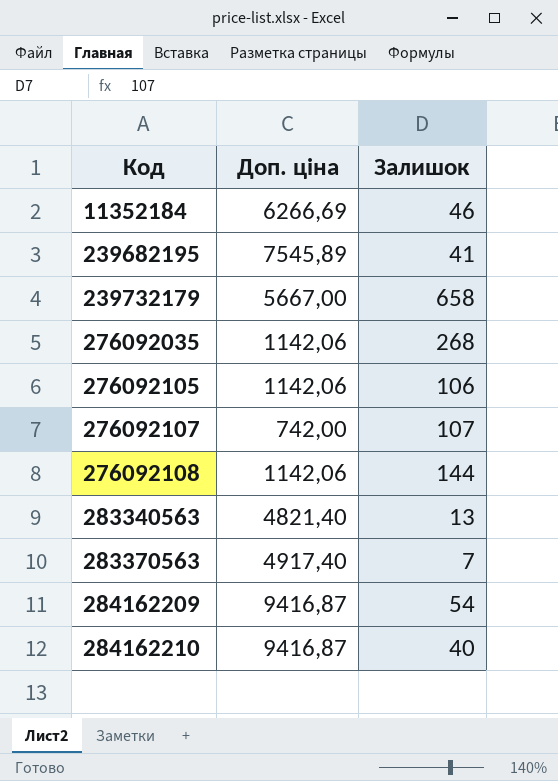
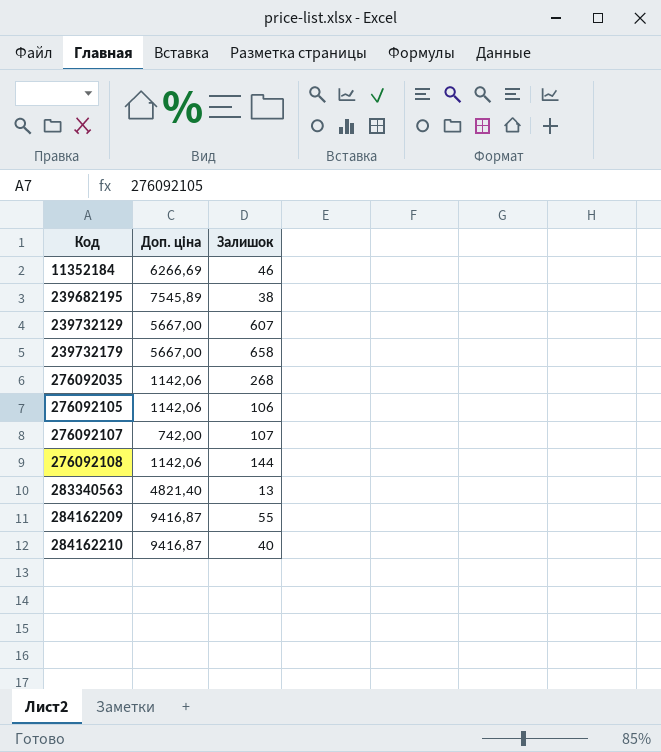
row 283370563: 4917,40 | 7 -> none
239682195 | Залишок: 41 -> 38
row 239732129: none -> 5667,00 | 607
284162209 | Залишок: 54 -> 55

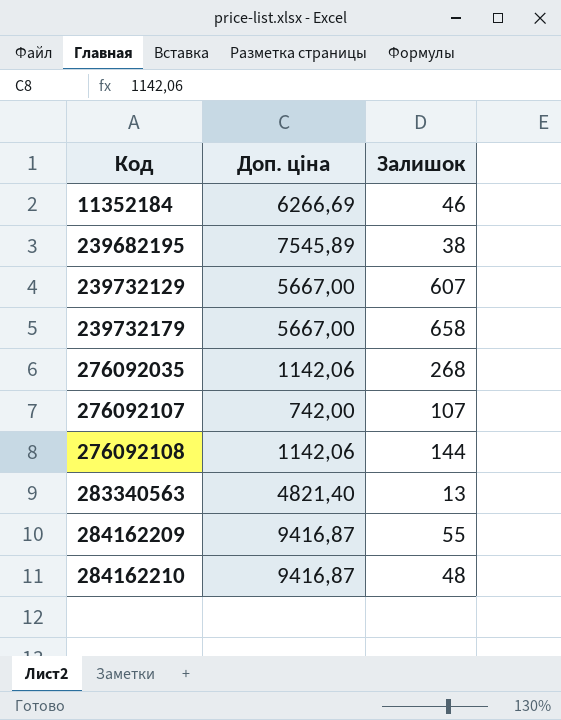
row 276092105: 1142,06 | 106 -> none
284162210 | Залишок: 40 -> 48

